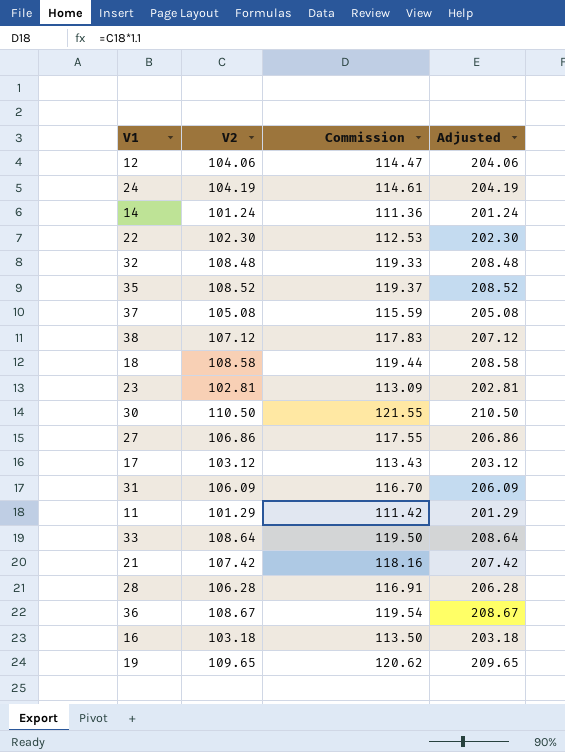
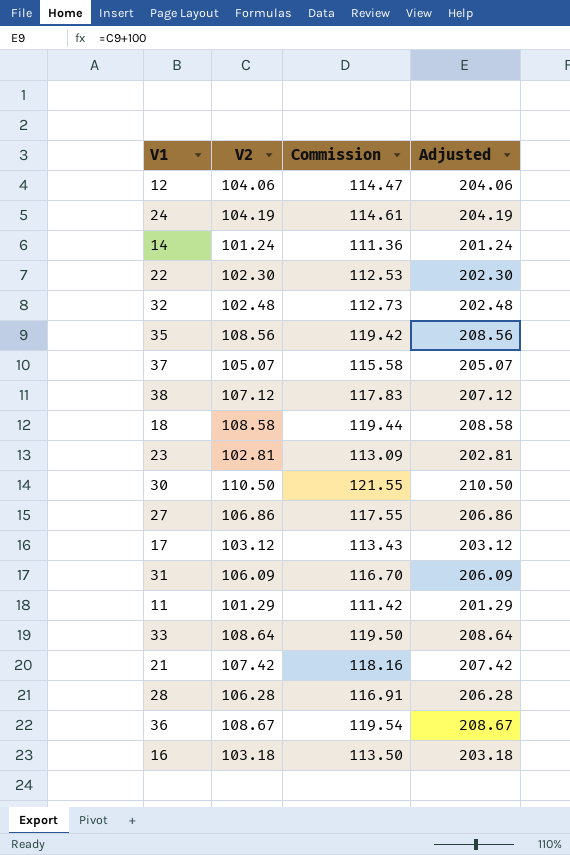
row 19: 109.65 | 120.62 | 209.65 -> none
32 | V2: 108.48 -> 102.48
32 | Commission: 119.33 -> 112.73
32 | Adjusted: 208.48 -> 202.48
35 | V2: 108.52 -> 108.56
35 | Commission: 119.37 -> 119.42
35 | Adjusted: 208.52 -> 208.56
37 | V2: 105.08 -> 105.07
37 | Commission: 115.59 -> 115.58
37 | Adjusted: 205.08 -> 205.07

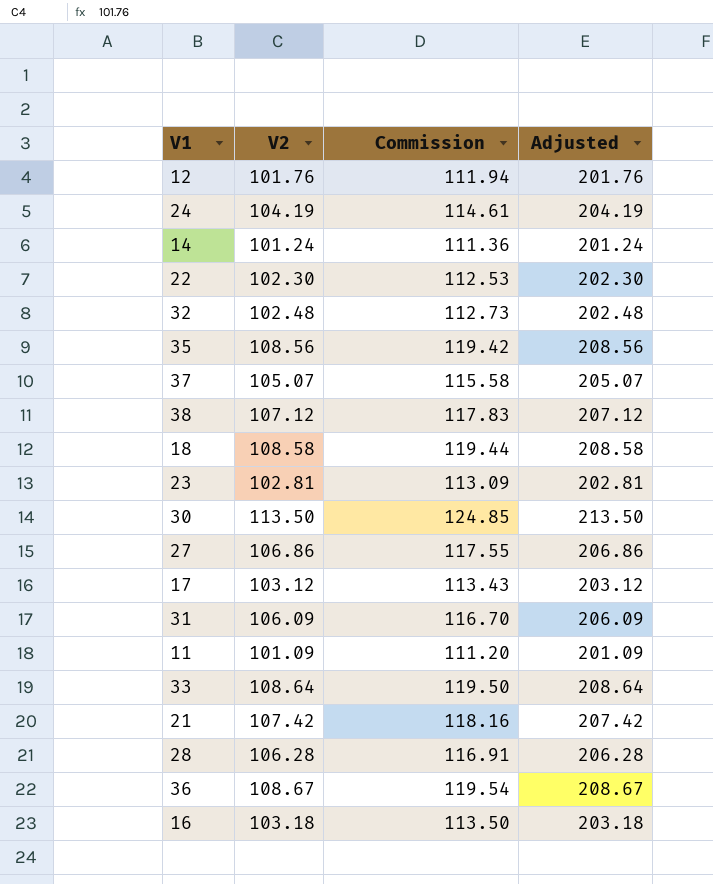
12 | V2: 104.06 -> 101.76
12 | Commission: 114.47 -> 111.94
12 | Adjusted: 204.06 -> 201.76
30 | V2: 110.50 -> 113.50
30 | Commission: 121.55 -> 124.85
30 | Adjusted: 210.50 -> 213.50
11 | V2: 101.29 -> 101.09
11 | Commission: 111.42 -> 111.20
11 | Adjusted: 201.29 -> 201.09

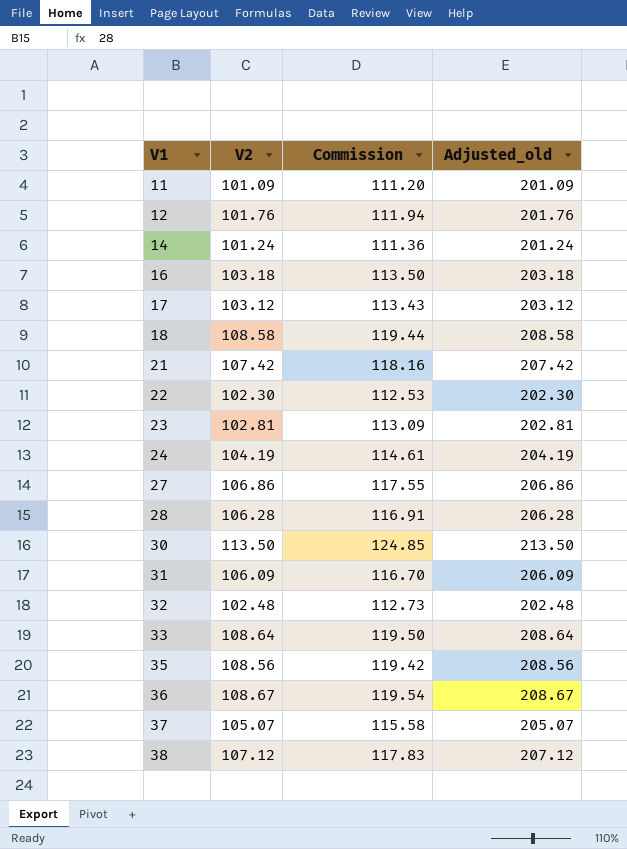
row order: none -> V1 ascending
column name: Adjusted -> Adjusted_old

